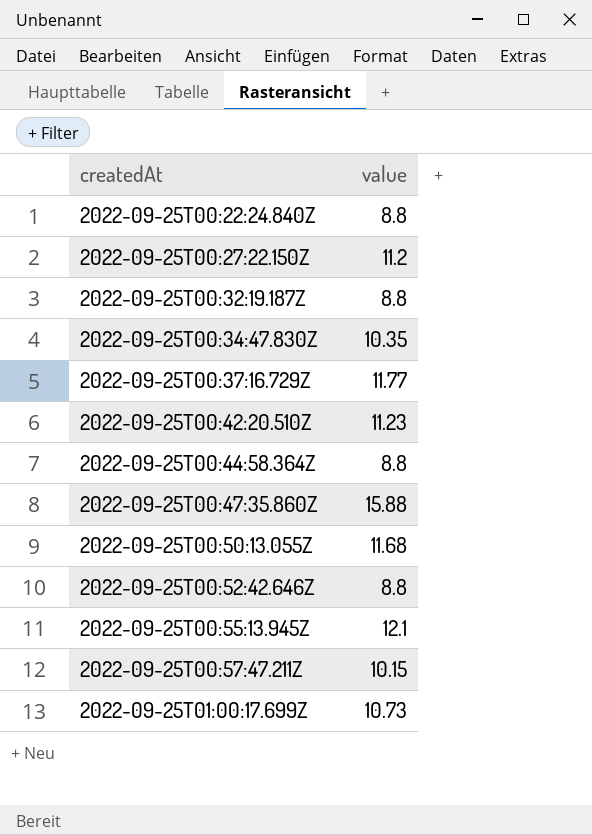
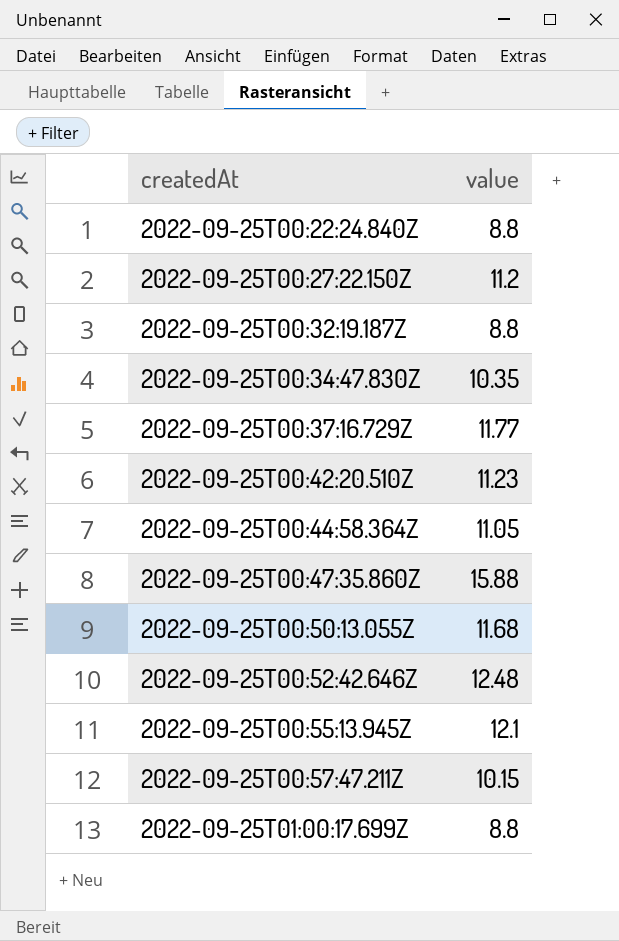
2022-09-25T00:44:58.364Z | value: 8.8 -> 11.05
2022-09-25T00:52:42.646Z | value: 8.8 -> 12.48
2022-09-25T01:00:17.699Z | value: 10.73 -> 8.8

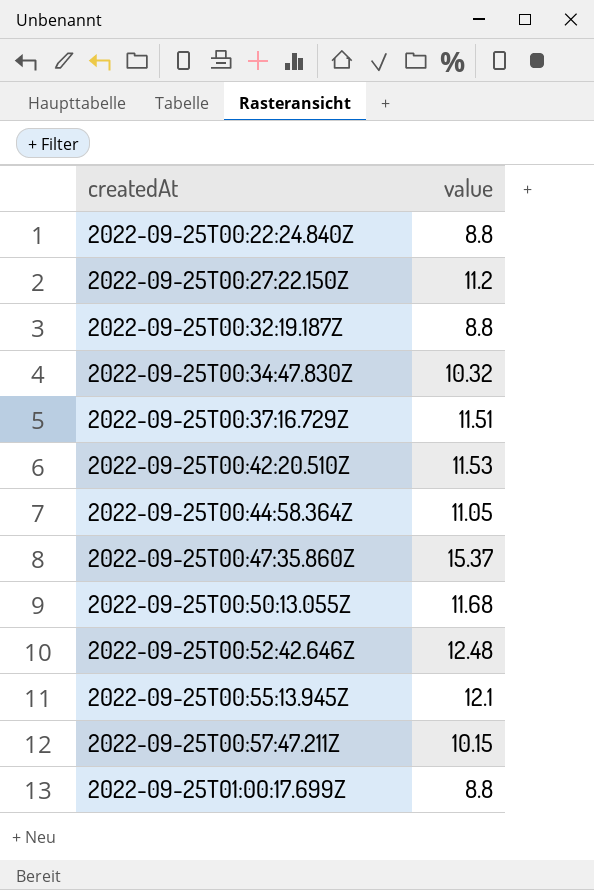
2022-09-25T00:34:47.830Z | value: 10.35 -> 10.32
2022-09-25T00:37:16.729Z | value: 11.77 -> 11.51
2022-09-25T00:42:20.510Z | value: 11.23 -> 11.53
2022-09-25T00:47:35.860Z | value: 15.88 -> 15.37

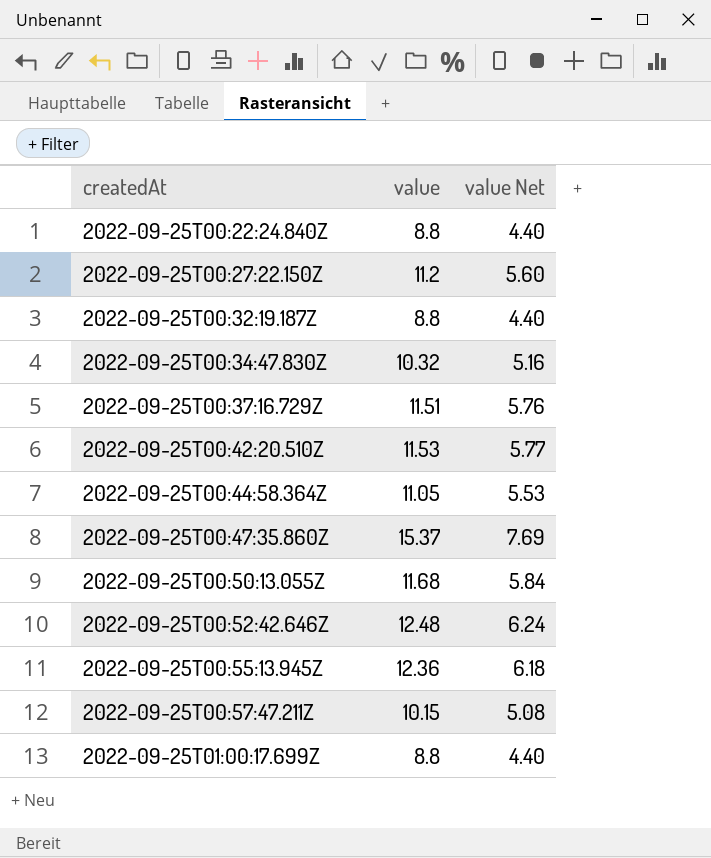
column value Net | formula: none -> [value] * 0.5
2022-09-25T00:55:13.945Z | value: 12.1 -> 12.36

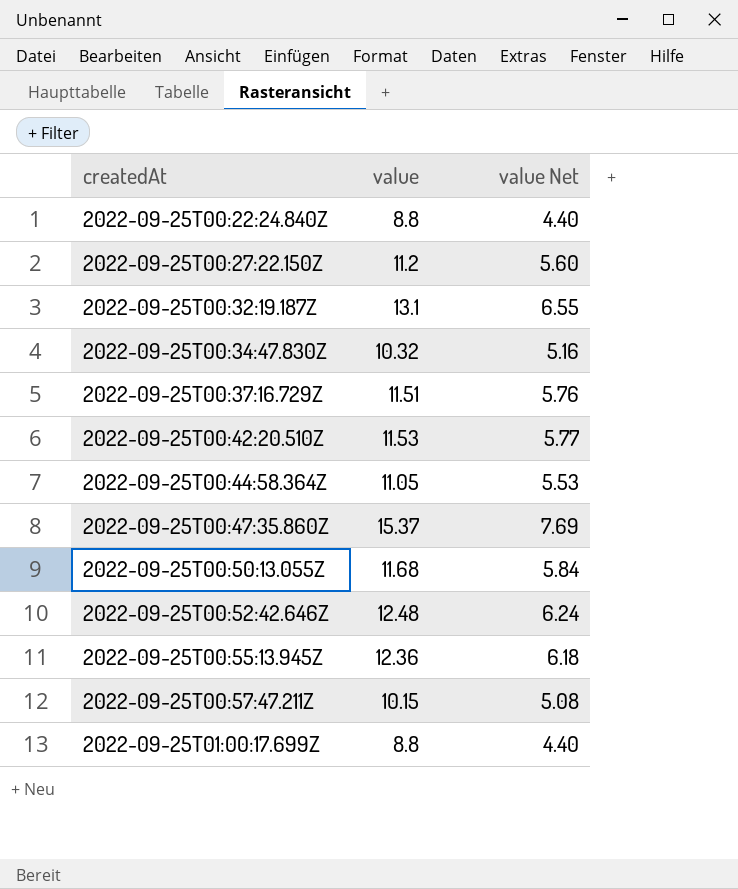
2022-09-25T00:32:19.187Z | value: 8.8 -> 13.1
2022-09-25T00:32:19.187Z | value Net: 4.40 -> 6.55

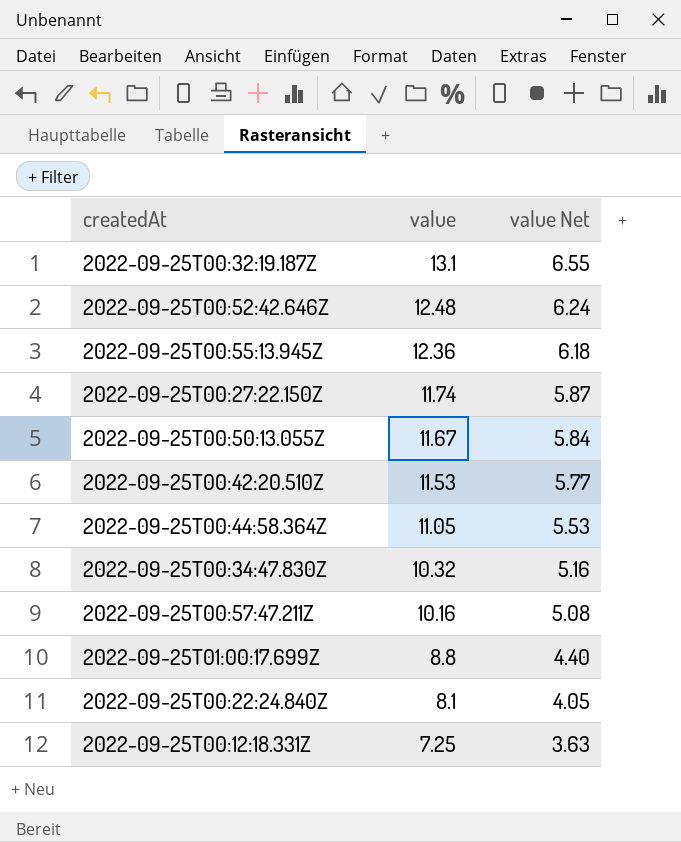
row order: createdAt ascending -> value descending
row 2022-09-25T00:37:16.729Z: 11.51 | 5.76 -> none
row 2022-09-25T00:47:35.860Z: 15.37 | 7.69 -> none
2022-09-25T00:27:22.150Z | value: 11.2 -> 11.74
2022-09-25T00:27:22.150Z | value Net: 5.60 -> 5.87
2022-09-25T00:50:13.055Z | value: 11.68 -> 11.67
2022-09-25T00:57:47.211Z | value: 10.15 -> 10.16
2022-09-25T00:22:24.840Z | value: 8.8 -> 8.1
2022-09-25T00:22:24.840Z | value Net: 4.40 -> 4.05
row 2022-09-25T00:12:18.331Z: none -> 7.25 | 3.63

